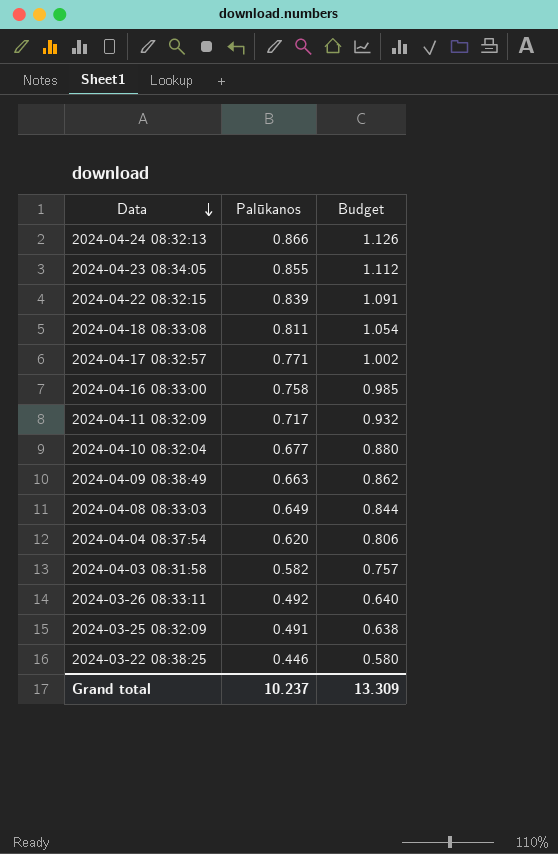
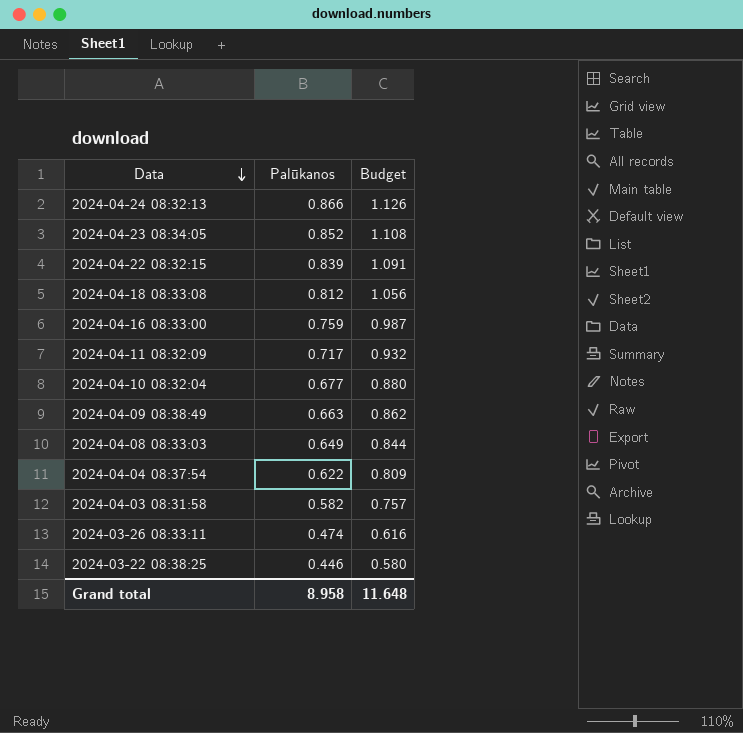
row 2024-04-17 08:32:57: 0.771 | 1.002 -> none
row 2024-03-25 08:32:09: 0.491 | 0.638 -> none
2024-04-23 08:34:05 | Palūkanos: 0.855 -> 0.852
2024-04-23 08:34:05 | Budget: 1.112 -> 1.108
2024-04-18 08:33:08 | Palūkanos: 0.811 -> 0.812
2024-04-18 08:33:08 | Budget: 1.054 -> 1.056
2024-04-16 08:33:00 | Palūkanos: 0.758 -> 0.759
2024-04-16 08:33:00 | Budget: 0.985 -> 0.987
2024-04-04 08:37:54 | Palūkanos: 0.620 -> 0.622
2024-04-04 08:37:54 | Budget: 0.806 -> 0.809
2024-03-26 08:33:11 | Palūkanos: 0.492 -> 0.474
2024-03-26 08:33:11 | Budget: 0.640 -> 0.616
Grand total | Palūkanos: 10.237 -> 8.958
Grand total | Budget: 13.309 -> 11.648

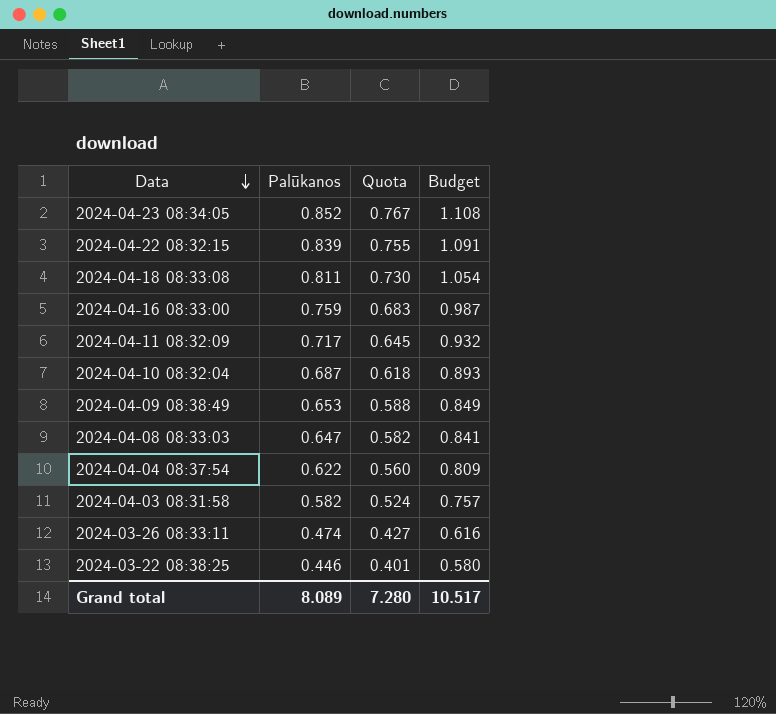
column Quota | formula: none -> [Palūkanos] * 0.9
row 2024-04-24 08:32:13: 0.866 | 1.126 -> none
2024-04-18 08:33:08 | Palūkanos: 0.812 -> 0.811
2024-04-18 08:33:08 | Budget: 1.056 -> 1.054
2024-04-10 08:32:04 | Palūkanos: 0.677 -> 0.687
2024-04-10 08:32:04 | Budget: 0.880 -> 0.893
2024-04-09 08:38:49 | Palūkanos: 0.663 -> 0.653
2024-04-09 08:38:49 | Budget: 0.862 -> 0.849
2024-04-08 08:33:03 | Palūkanos: 0.649 -> 0.647
2024-04-08 08:33:03 | Budget: 0.844 -> 0.841
Grand total | Palūkanos: 8.958 -> 8.089
Grand total | Budget: 11.648 -> 10.517

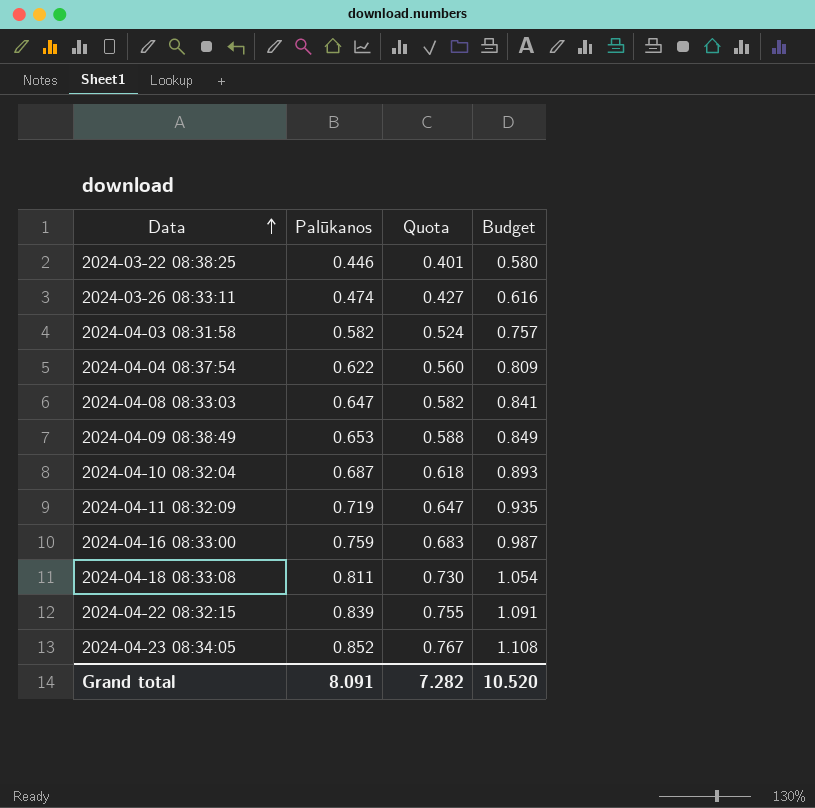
row order: Data descending -> Data ascending
2024-04-11 08:32:09 | Palūkanos: 0.717 -> 0.719
2024-04-11 08:32:09 | Quota: 0.645 -> 0.647
2024-04-11 08:32:09 | Budget: 0.932 -> 0.935
Grand total | Palūkanos: 8.089 -> 8.091
Grand total | Quota: 7.280 -> 7.282
Grand total | Budget: 10.517 -> 10.520

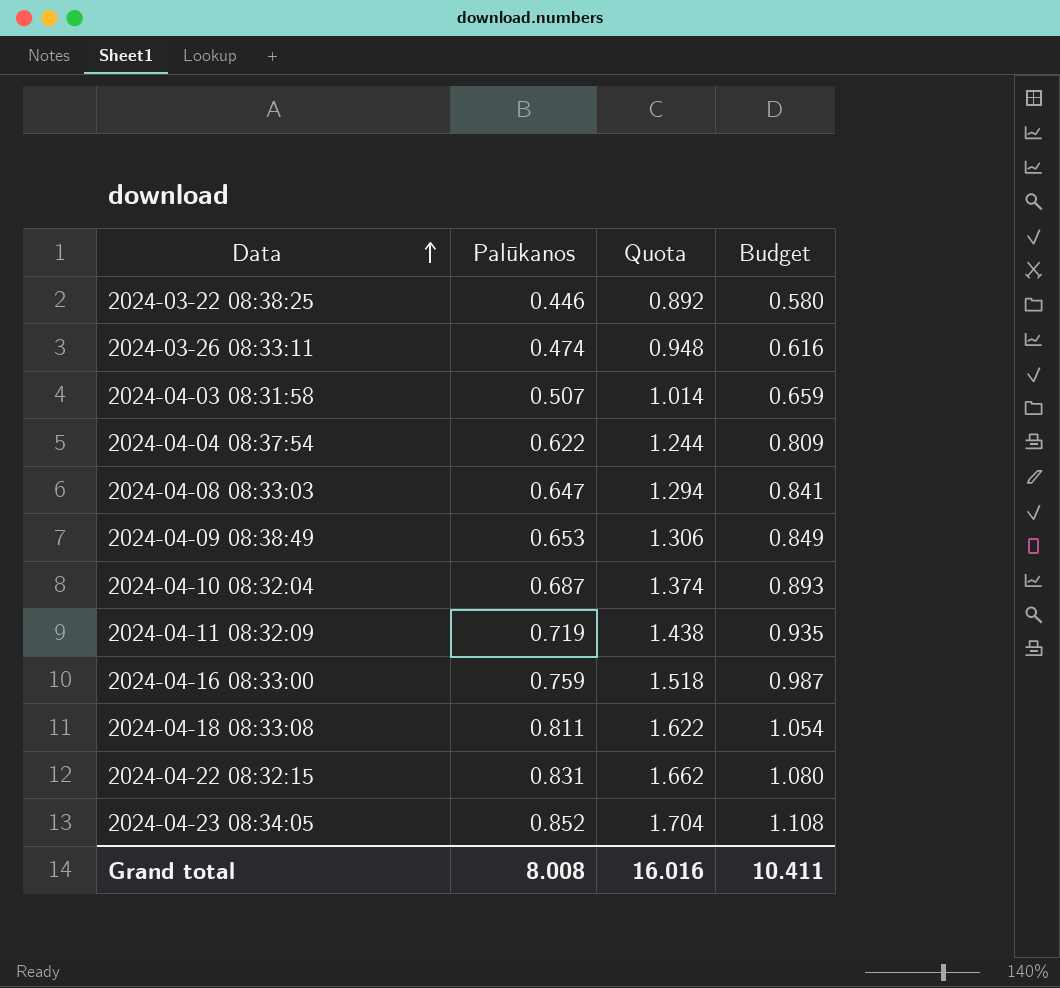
column Quota | formula: [Palūkanos] * 0.9 -> [Palūkanos] * 2
2024-04-03 08:31:58 | Palūkanos: 0.582 -> 0.507
2024-04-03 08:31:58 | Budget: 0.757 -> 0.659
2024-04-22 08:32:15 | Palūkanos: 0.839 -> 0.831
2024-04-22 08:32:15 | Budget: 1.091 -> 1.080
Grand total | Palūkanos: 8.091 -> 8.008
Grand total | Quota: 7.282 -> 16.016
Grand total | Budget: 10.520 -> 10.411

